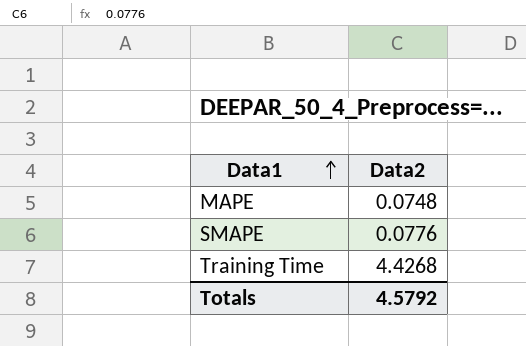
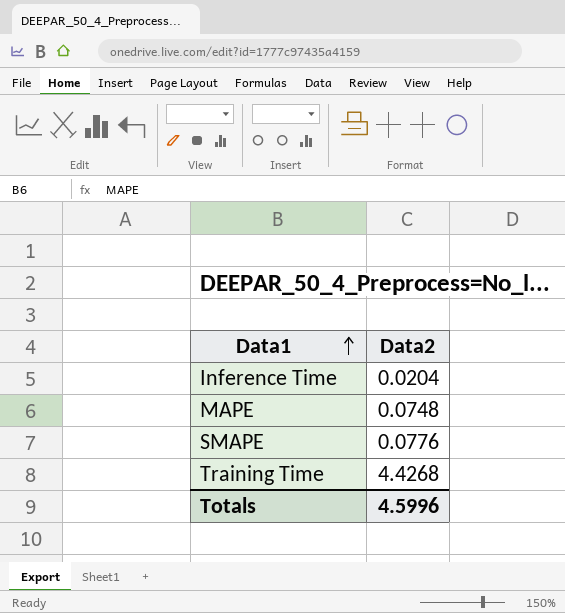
row Inference Time: none -> 0.0204
Totals | Data2: 4.5792 -> 4.5996

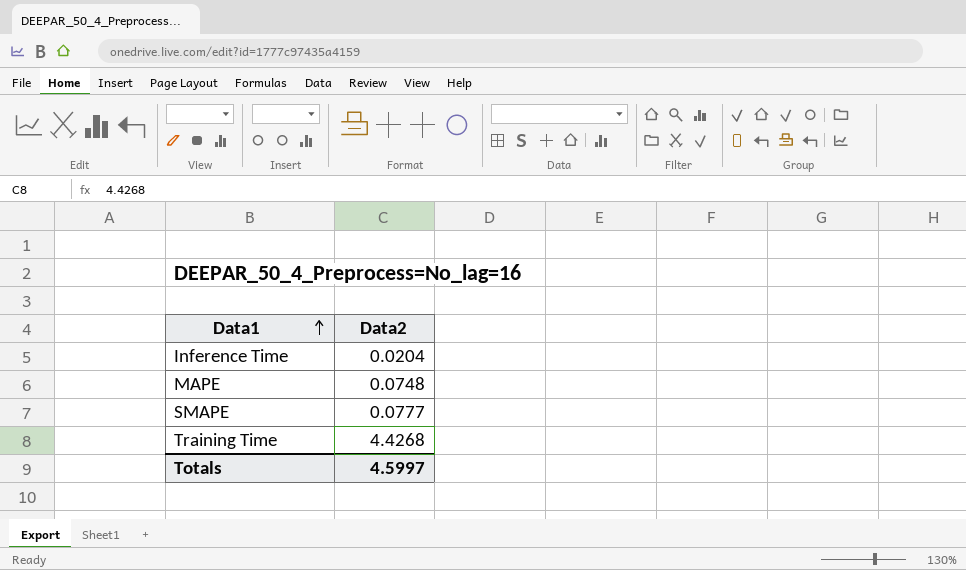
SMAPE | Data2: 0.0776 -> 0.0777
Totals | Data2: 4.5996 -> 4.5997

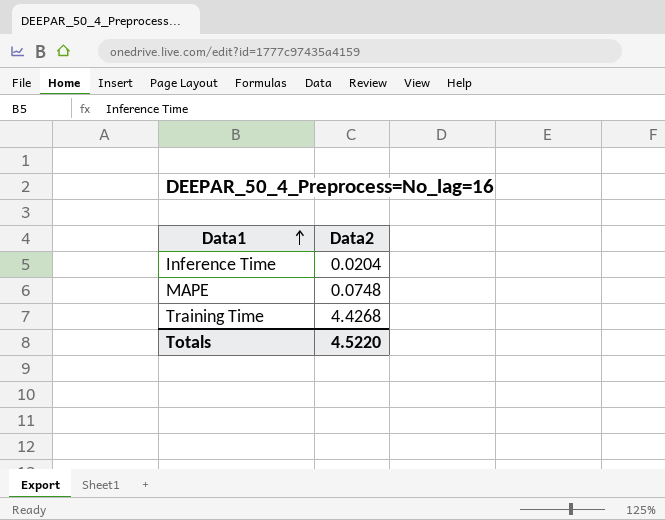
row SMAPE: 0.0777 -> none
Totals | Data2: 4.5997 -> 4.5220

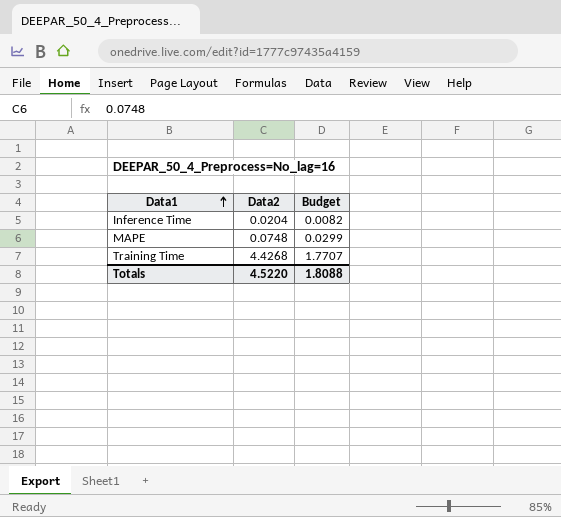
column Budget | formula: none -> [Data2] * 0.4

